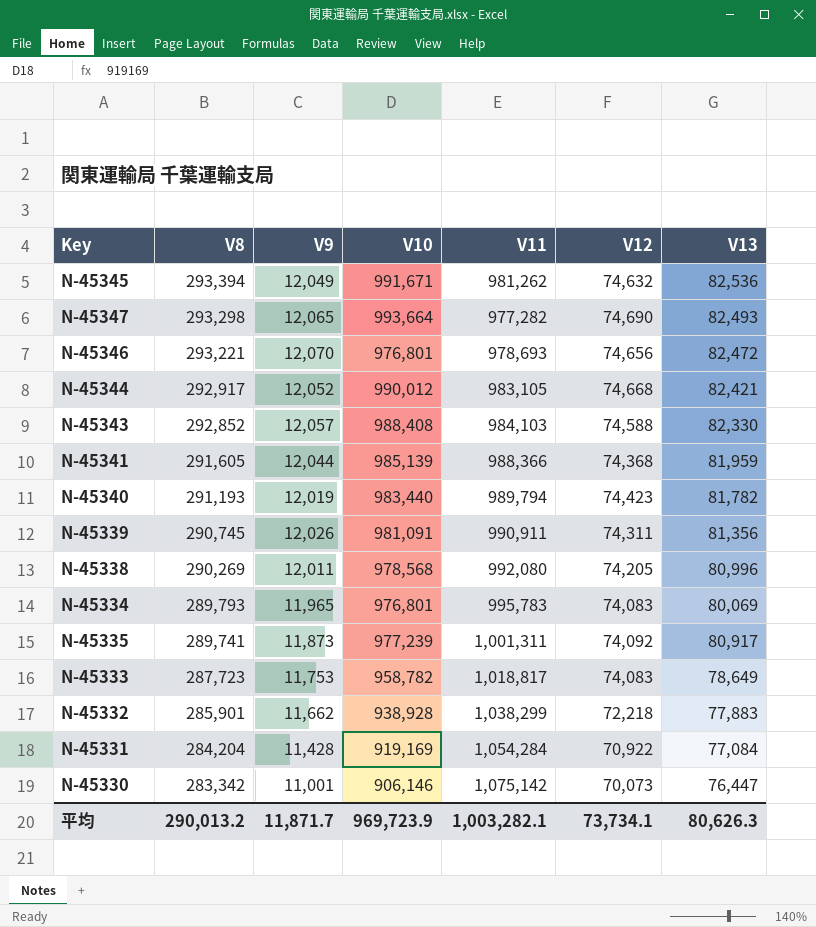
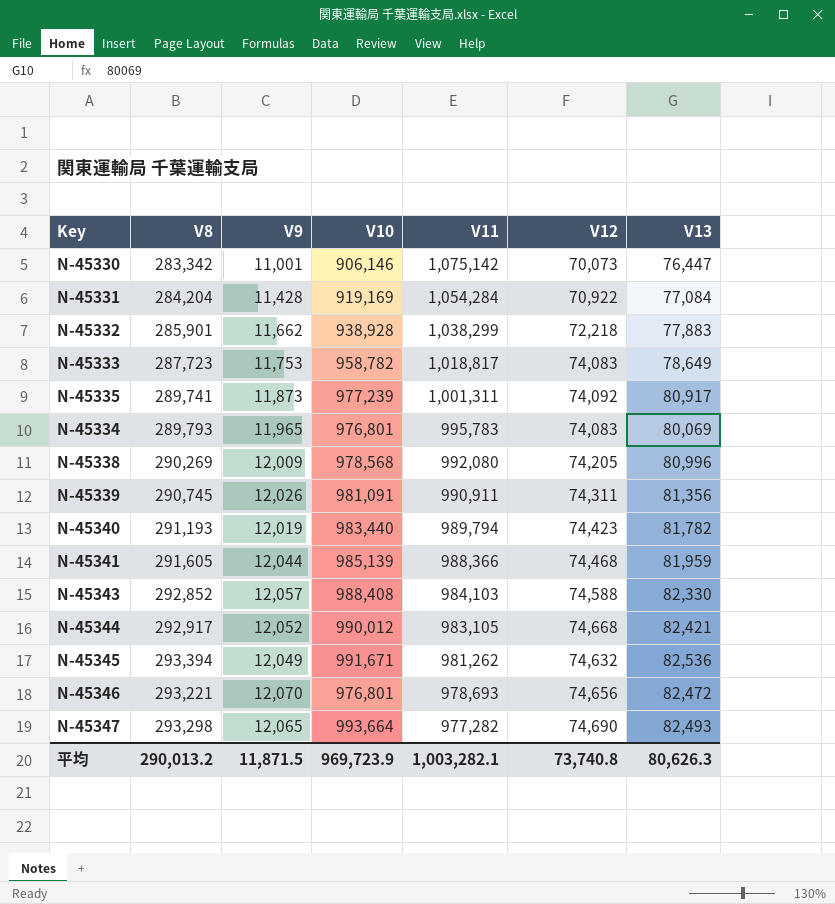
row order: V8 descending -> V11 descending
N-45338 | V9: 12,011 -> 12,009
N-45341 | V12: 74,368 -> 74,468
平均 | V9: 11,871.7 -> 11,871.5
平均 | V12: 73,734.1 -> 73,740.8

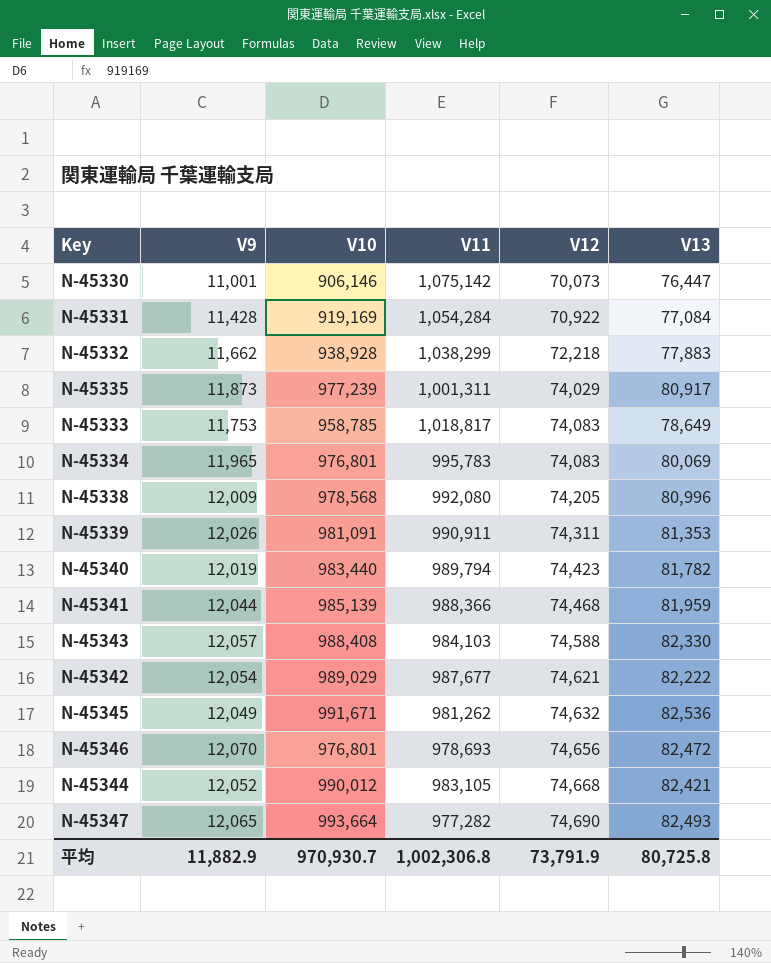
row order: V11 descending -> V12 ascending
column V8 | position: 2 -> none
N-45335 | V12: 74,092 -> 74,029
N-45333 | V10: 958,782 -> 958,785
N-45339 | V13: 81,356 -> 81,353
row N-45342: none -> 12,054 | 989,029 | 987,677 | 74,621 | 82,222
平均 | V9: 11,871.5 -> 11,882.9
平均 | V10: 969,723.9 -> 970,930.7
平均 | V11: 1,003,282.1 -> 1,002,306.8
平均 | V12: 73,740.8 -> 73,791.9
平均 | V13: 80,626.3 -> 80,725.8

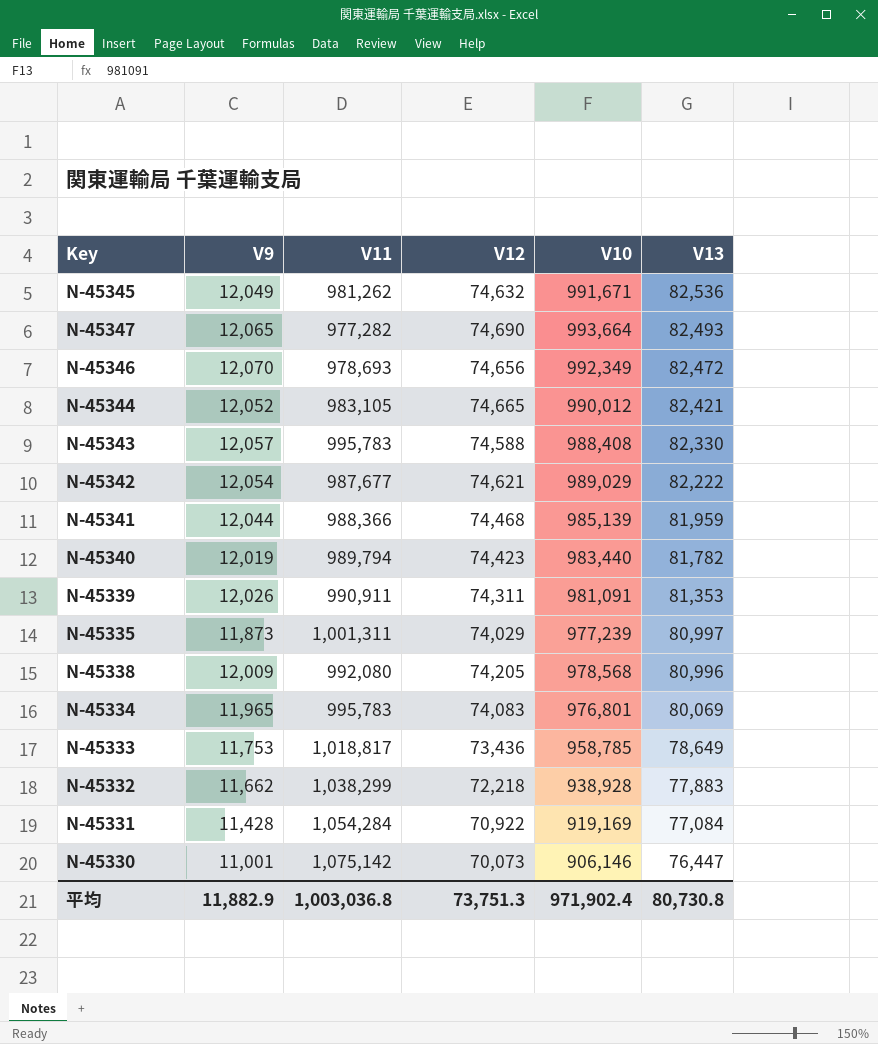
row order: V12 ascending -> V13 descending
column V10 | position: 3 -> 5
N-45346 | V10: 976,801 -> 992,349
N-45344 | V12: 74,668 -> 74,665
N-45343 | V11: 984,103 -> 995,783
N-45335 | V13: 80,917 -> 80,997
N-45333 | V12: 74,083 -> 73,436
平均 | V11: 1,002,306.8 -> 1,003,036.8
平均 | V12: 73,791.9 -> 73,751.3
平均 | V10: 970,930.7 -> 971,902.4
平均 | V13: 80,725.8 -> 80,730.8

